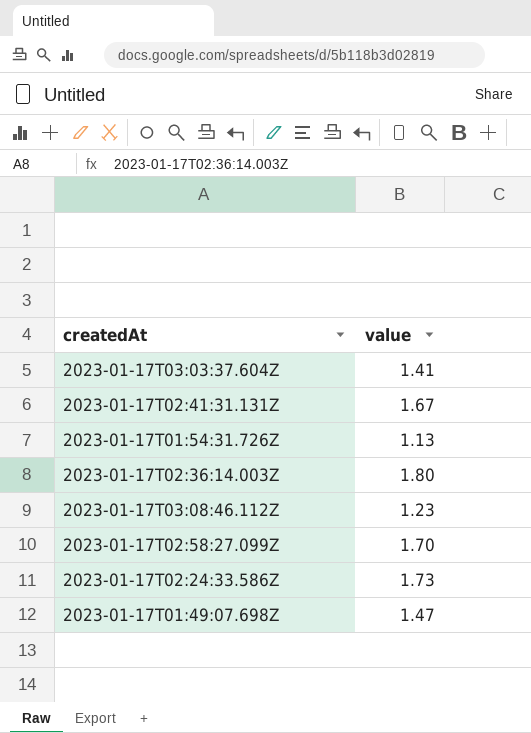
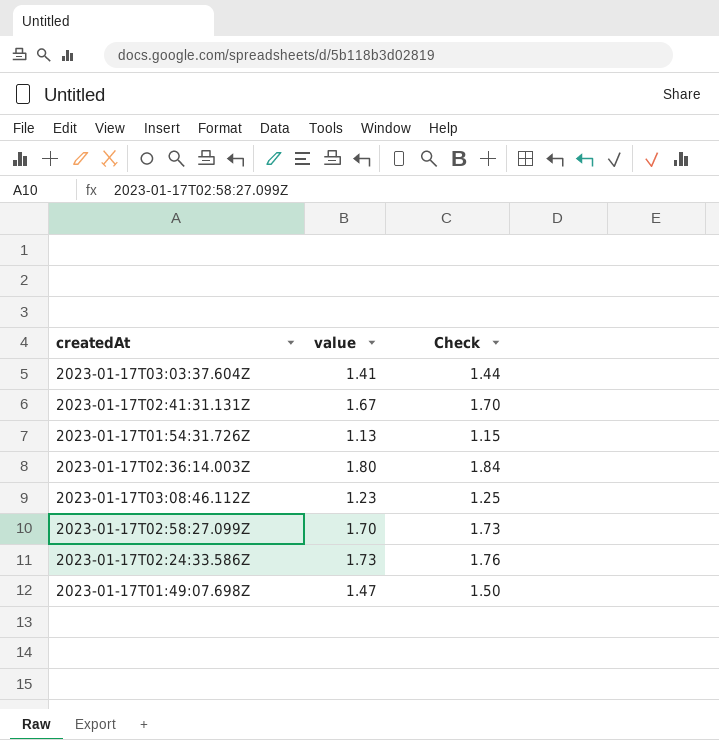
column Check | formula: none -> [value] * 1.02

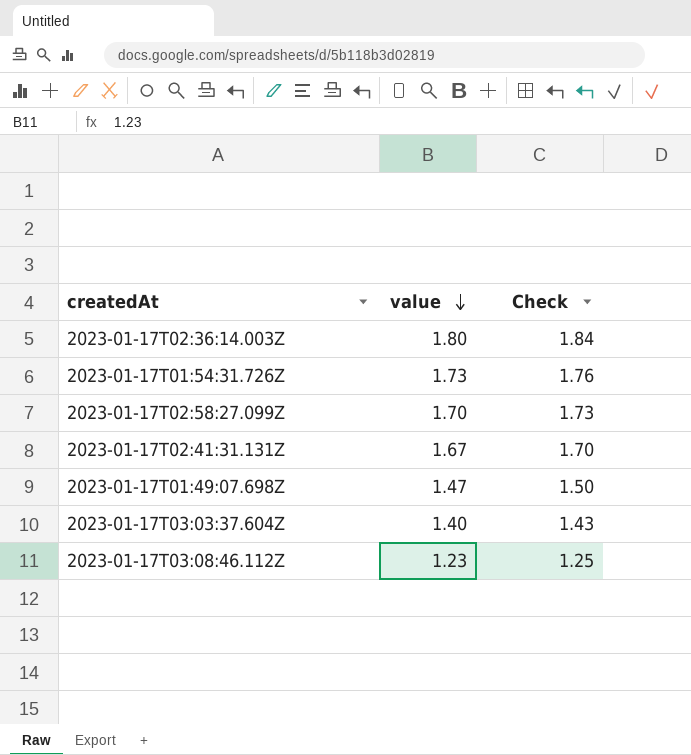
row order: none -> value descending
row 2023-01-17T02:24:33.586Z: 1.73 | 1.76 -> none
2023-01-17T01:54:31.726Z | value: 1.13 -> 1.73
2023-01-17T01:54:31.726Z | Check: 1.15 -> 1.76
2023-01-17T03:03:37.604Z | value: 1.41 -> 1.40
2023-01-17T03:03:37.604Z | Check: 1.44 -> 1.43

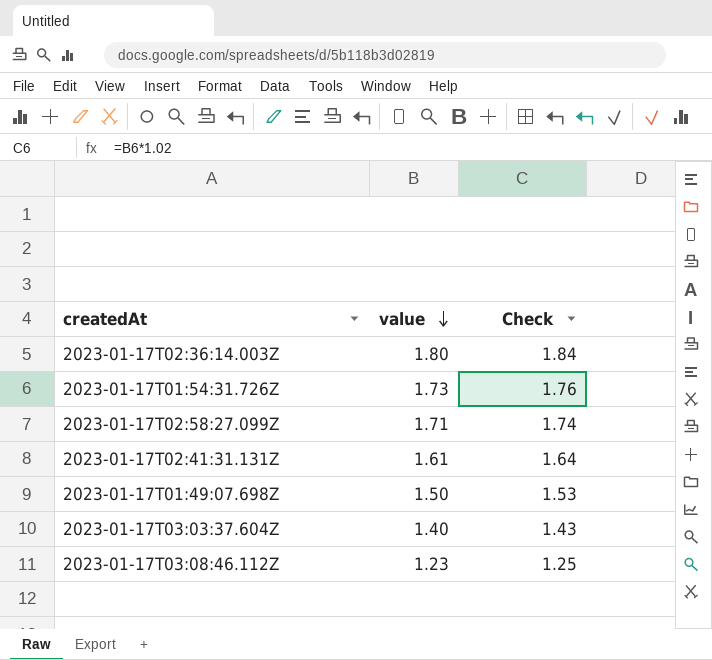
2023-01-17T02:58:27.099Z | value: 1.70 -> 1.71
2023-01-17T02:58:27.099Z | Check: 1.73 -> 1.74
2023-01-17T02:41:31.131Z | value: 1.67 -> 1.61
2023-01-17T02:41:31.131Z | Check: 1.70 -> 1.64
2023-01-17T01:49:07.698Z | value: 1.47 -> 1.50
2023-01-17T01:49:07.698Z | Check: 1.50 -> 1.53

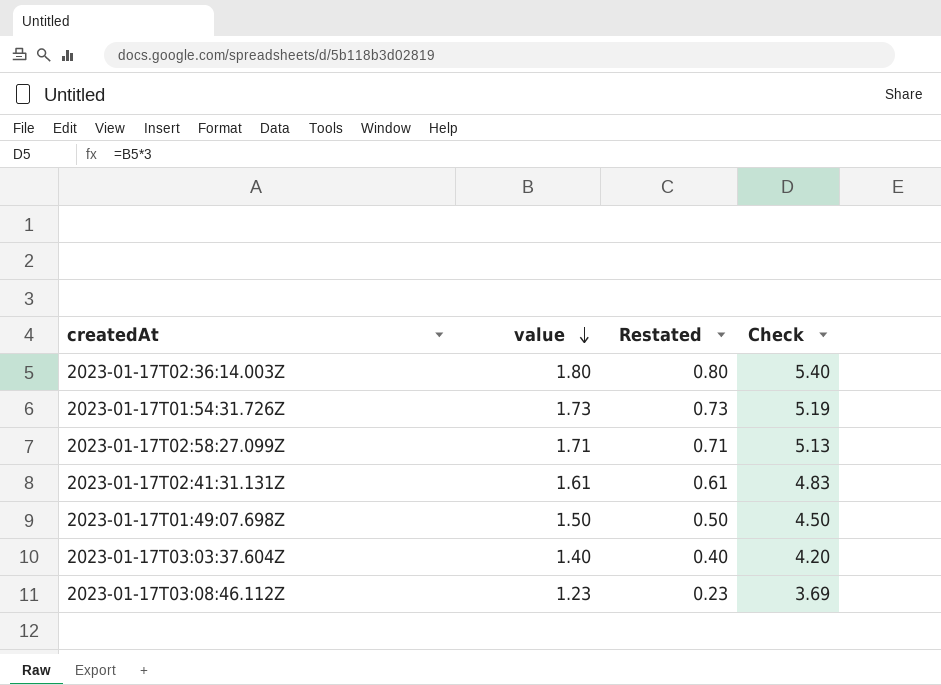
column Restated | formula: none -> [value] - 1
column Check | formula: [value] * 1.02 -> [value] * 3

